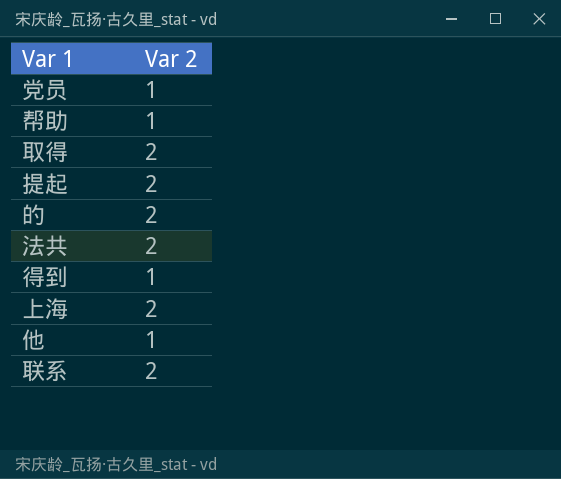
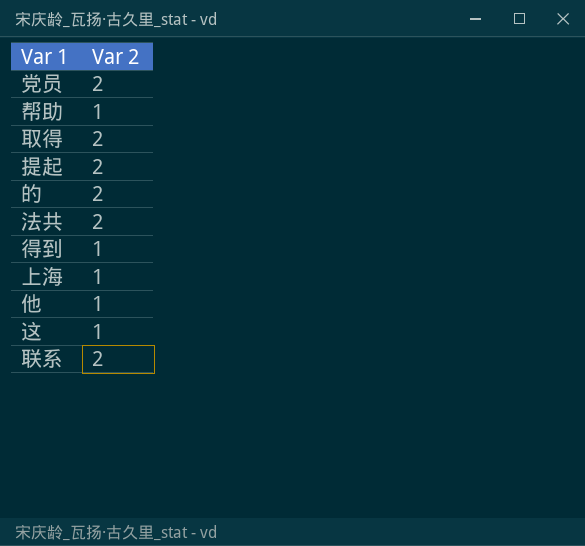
党员 | Var 2: 1 -> 2
上海 | Var 2: 2 -> 1
row 这: none -> 1

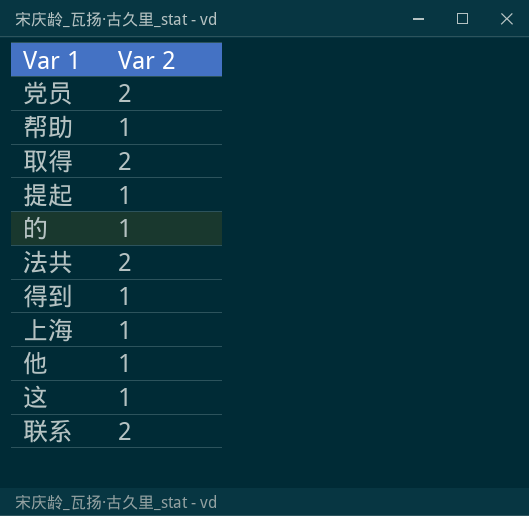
提起 | Var 2: 2 -> 1
的 | Var 2: 2 -> 1

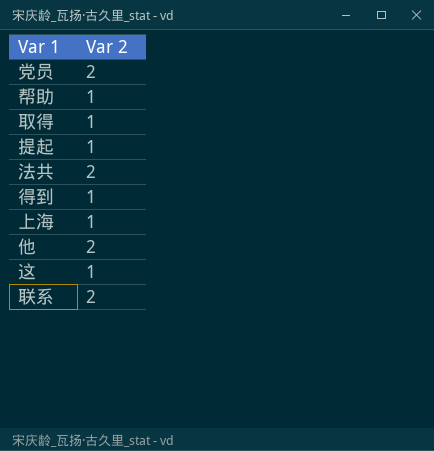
row 的: 1 -> none
取得 | Var 2: 2 -> 1
他 | Var 2: 1 -> 2

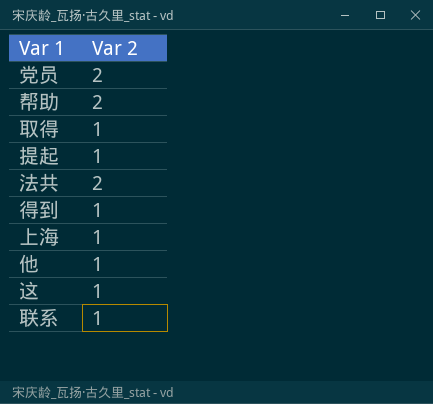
帮助 | Var 2: 1 -> 2
他 | Var 2: 2 -> 1
联系 | Var 2: 2 -> 1

